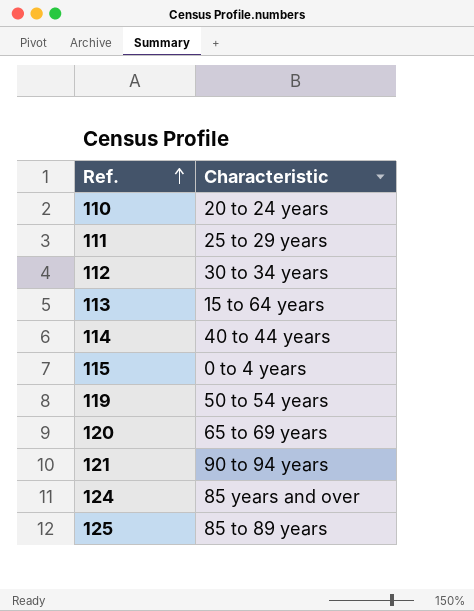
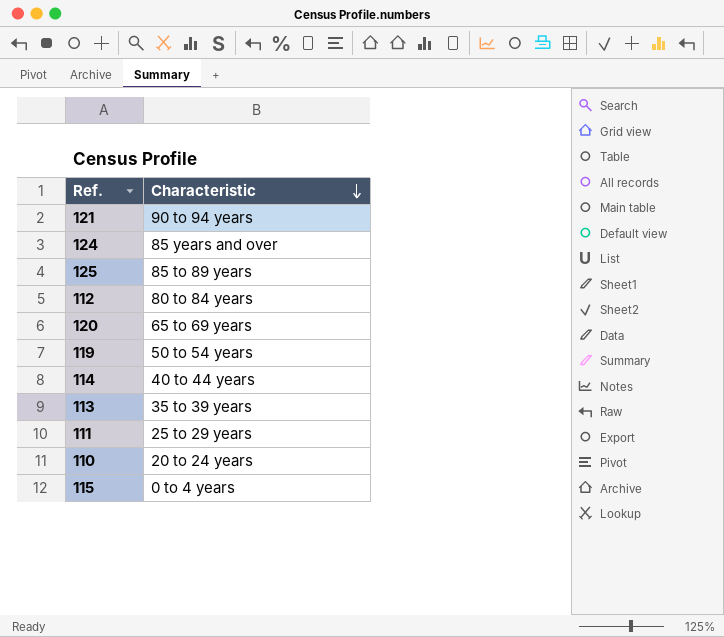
row order: Ref. ascending -> Characteristic descending
112 | Characteristic: 30 to 34 years -> 80 to 84 years
113 | Characteristic: 15 to 64 years -> 35 to 39 years

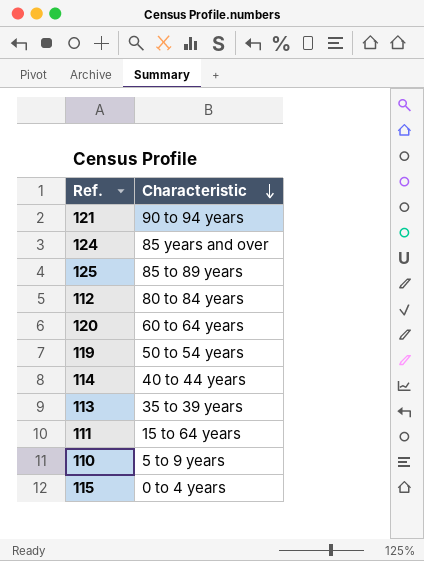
120 | Characteristic: 65 to 69 years -> 60 to 64 years
111 | Characteristic: 25 to 29 years -> 15 to 64 years
110 | Characteristic: 20 to 24 years -> 5 to 9 years

